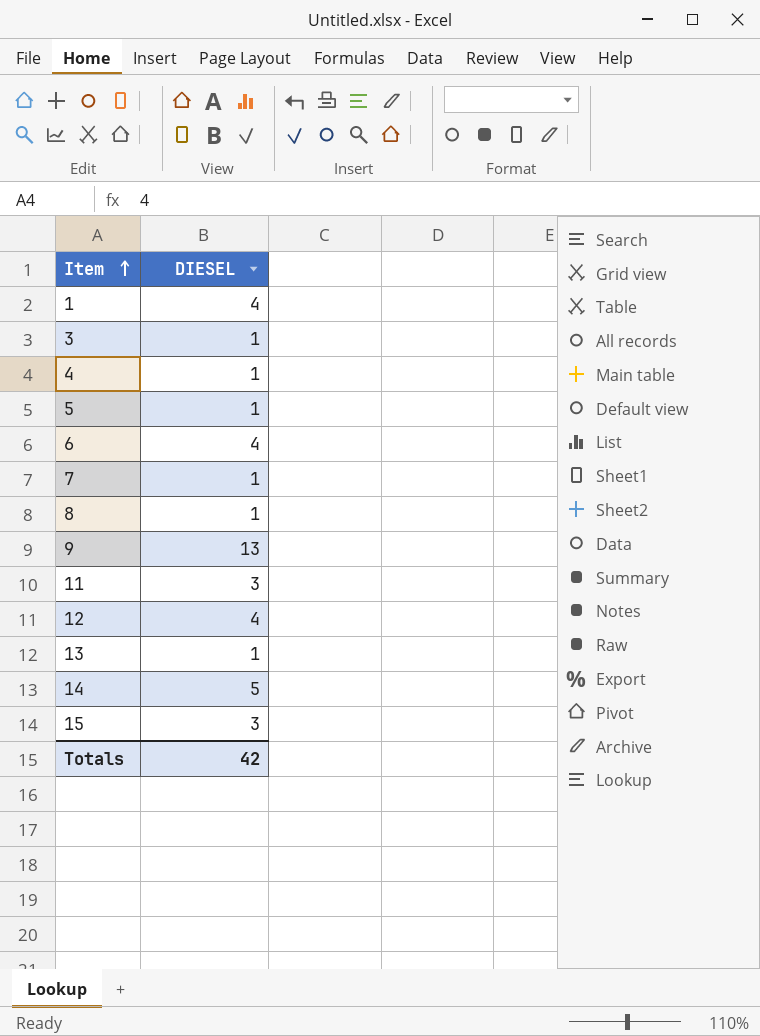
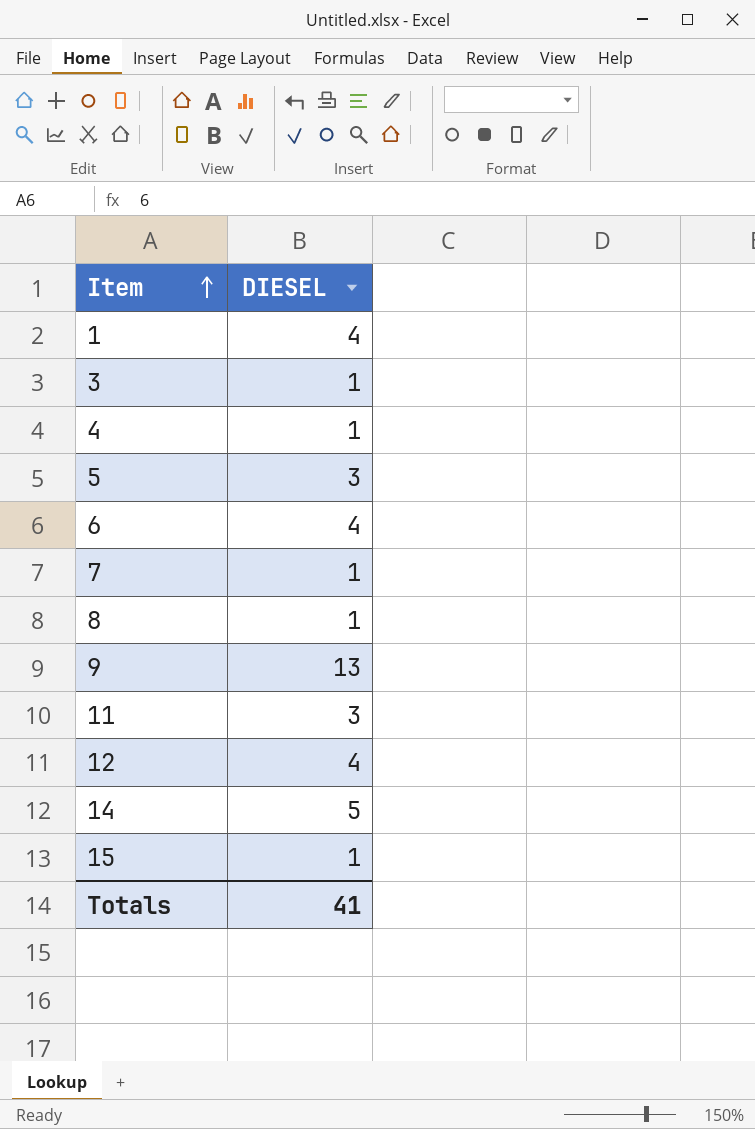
row 13: 1 -> none
5 | DIESEL: 1 -> 3
15 | DIESEL: 3 -> 1
Totals | DIESEL: 42 -> 41

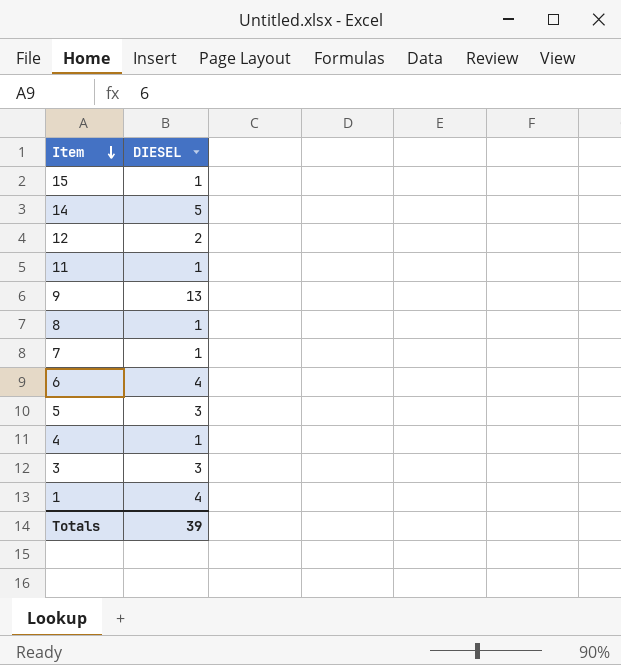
row order: Item ascending -> Item descending
12 | DIESEL: 4 -> 2
11 | DIESEL: 3 -> 1
3 | DIESEL: 1 -> 3
Totals | DIESEL: 41 -> 39

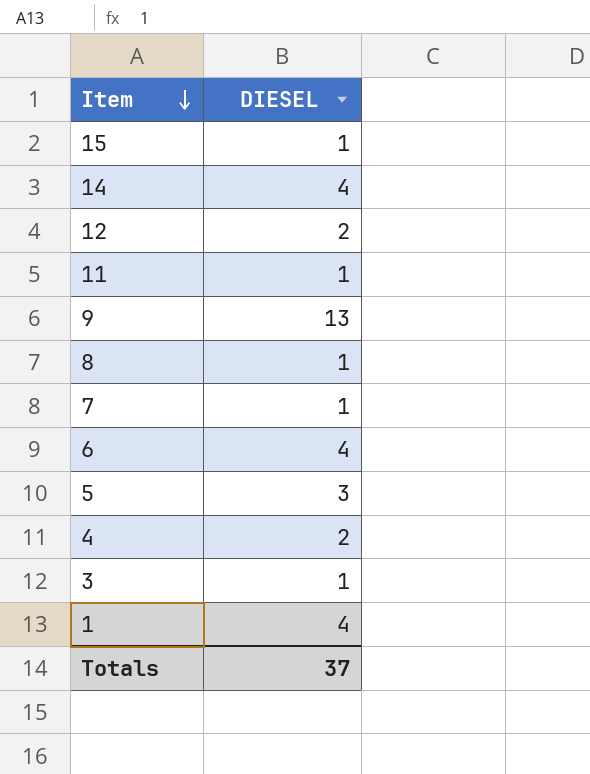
14 | DIESEL: 5 -> 4
4 | DIESEL: 1 -> 2
3 | DIESEL: 3 -> 1
Totals | DIESEL: 39 -> 37

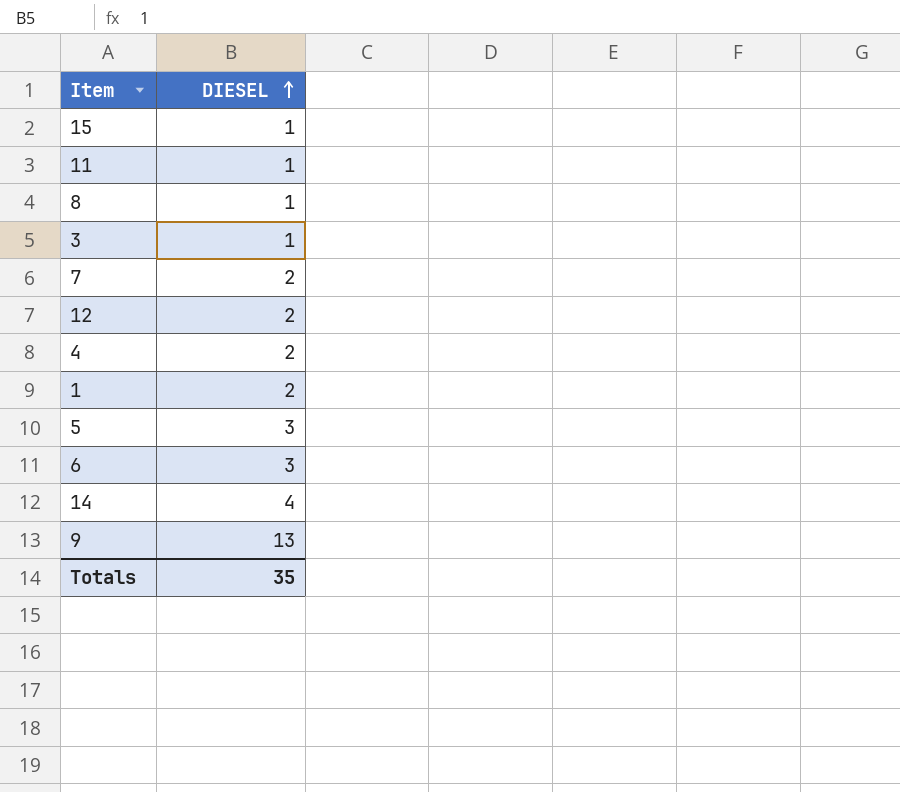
row order: Item descending -> DIESEL ascending
7 | DIESEL: 1 -> 2
1 | DIESEL: 4 -> 2
6 | DIESEL: 4 -> 3
Totals | DIESEL: 37 -> 35

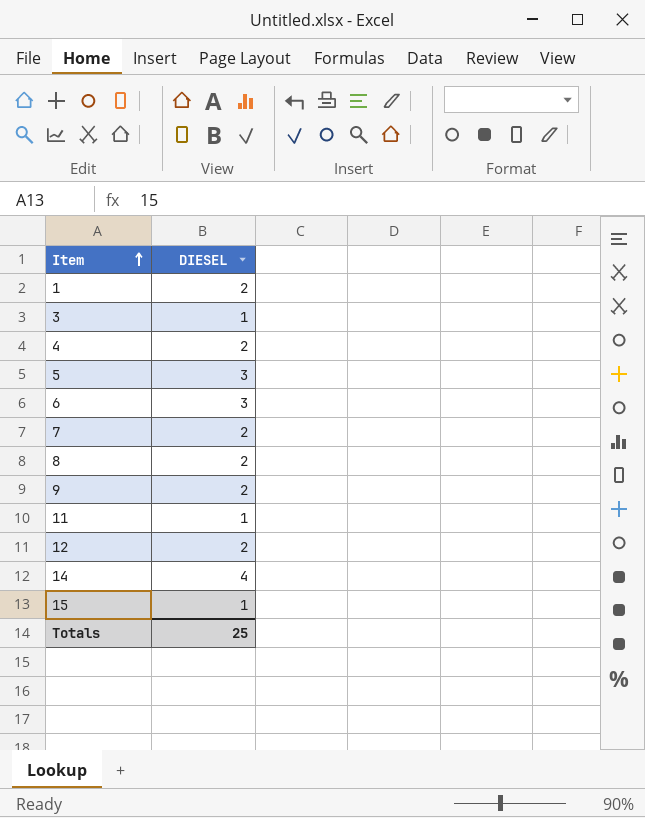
row order: DIESEL ascending -> Item ascending
8 | DIESEL: 1 -> 2
9 | DIESEL: 13 -> 2
Totals | DIESEL: 35 -> 25

